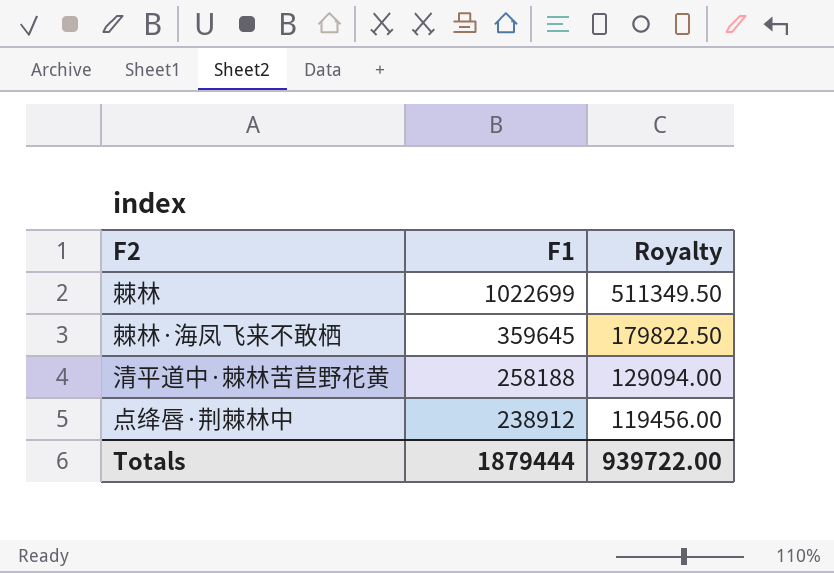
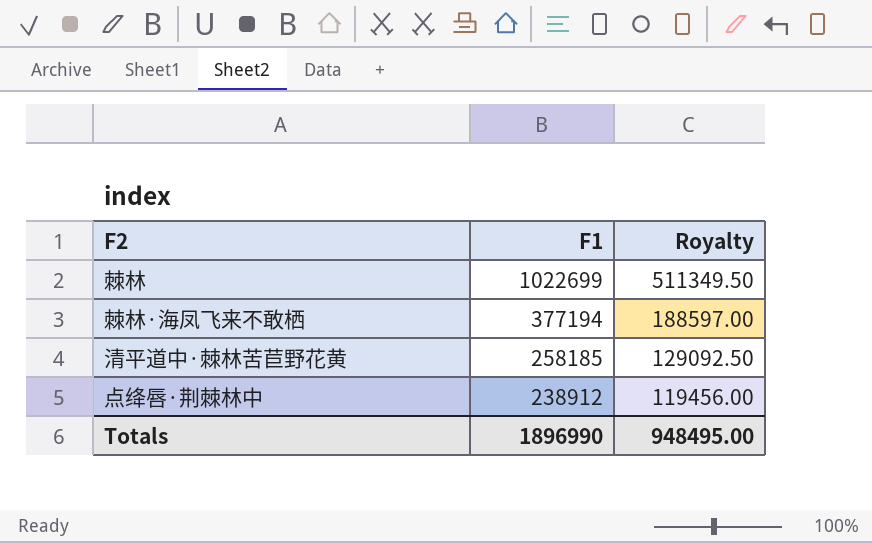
棘林·海凤飞来不敢栖 | F1: 359645 -> 377194
棘林·海凤飞来不敢栖 | Royalty: 179822.50 -> 188597.00
清平道中·棘林苦苣野花黄 | F1: 258188 -> 258185
清平道中·棘林苦苣野花黄 | Royalty: 129094.00 -> 129092.50
Totals | F1: 1879444 -> 1896990
Totals | Royalty: 939722.00 -> 948495.00

